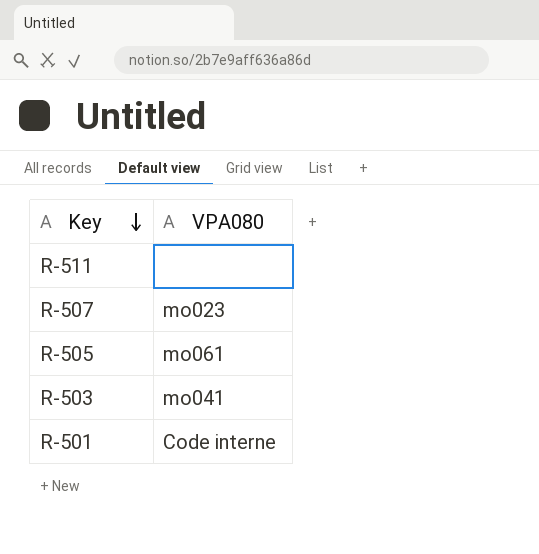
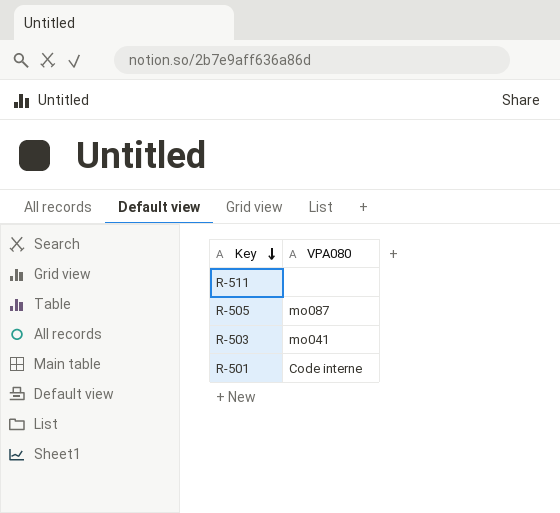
row R-507: mo023 -> none
R-505 | VPA080: mo061 -> mo087

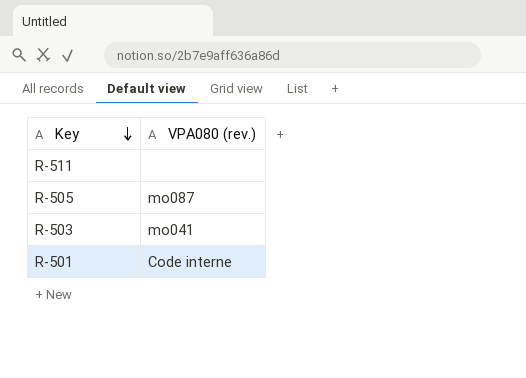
column name: VPA080 -> VPA080 (rev.)

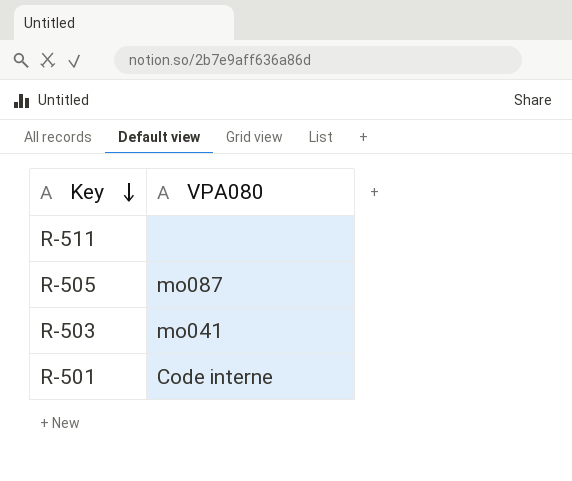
column name: VPA080 (rev.) -> VPA080

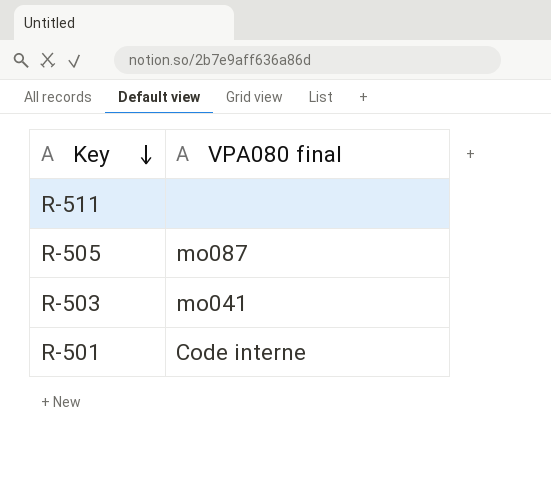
column name: VPA080 -> VPA080 final

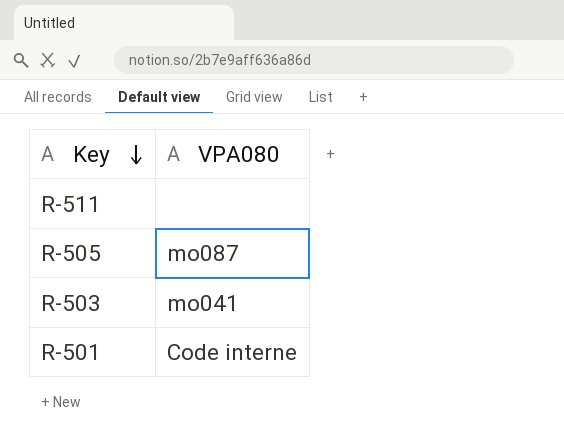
column name: VPA080 final -> VPA080

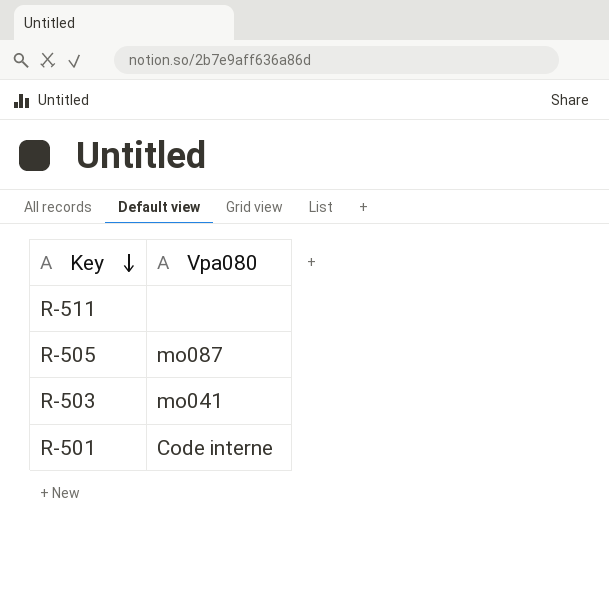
column name: VPA080 -> Vpa080

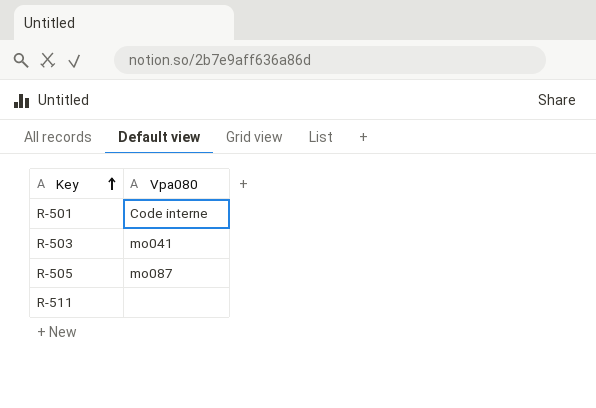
row order: Key descending -> Key ascending

